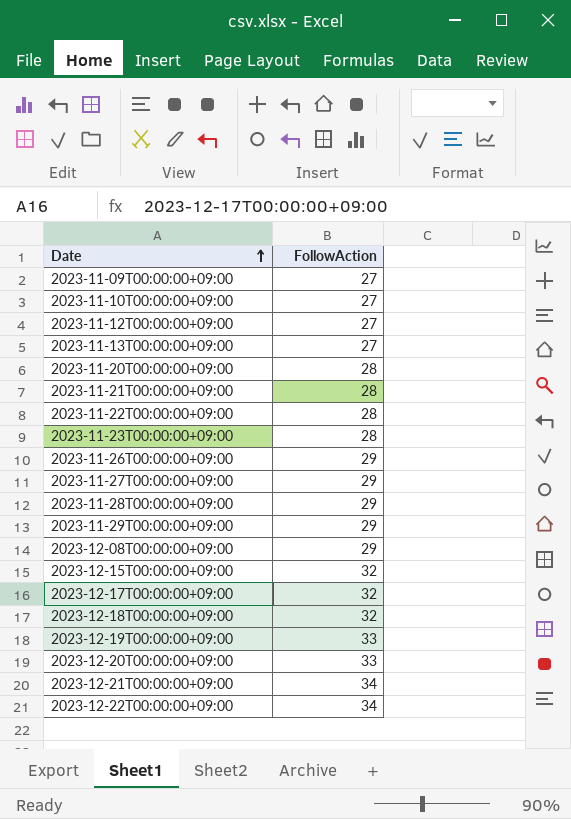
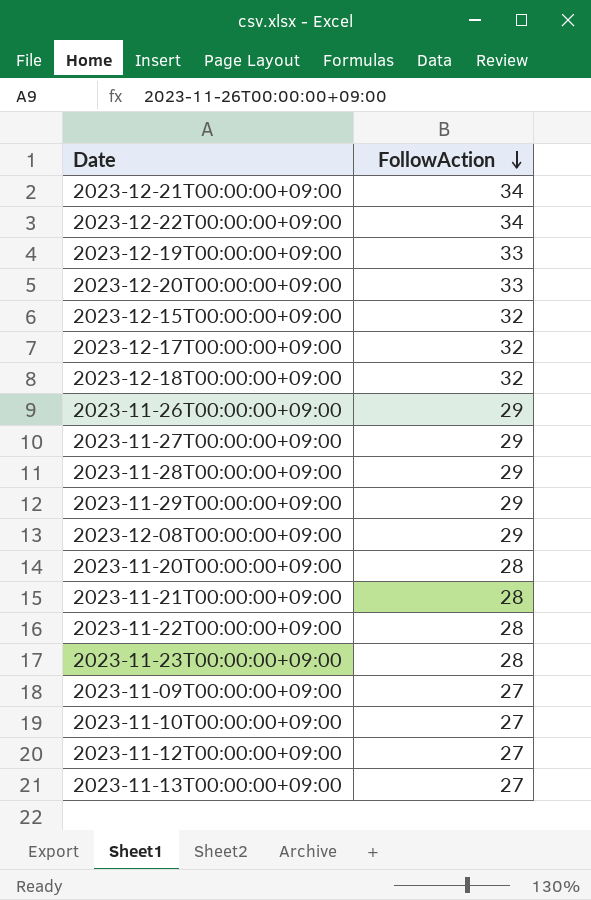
row order: Date ascending -> FollowAction descending

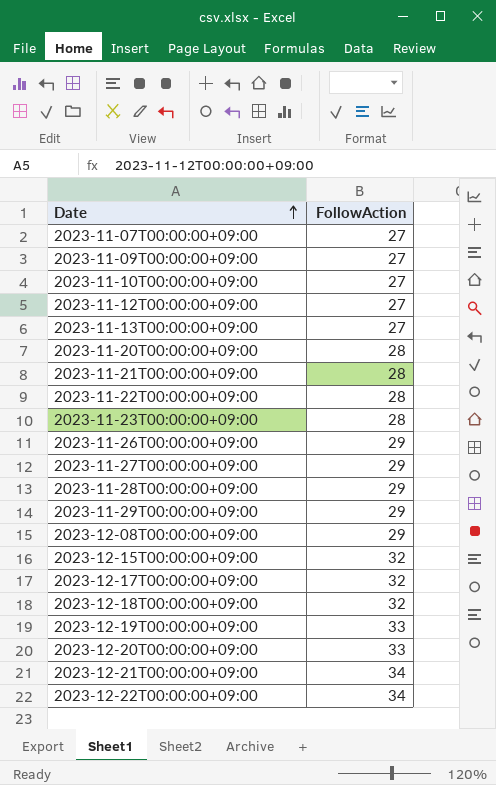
row order: FollowAction descending -> Date ascending
row 2023-11-07T00:00:00+09:00: none -> 27

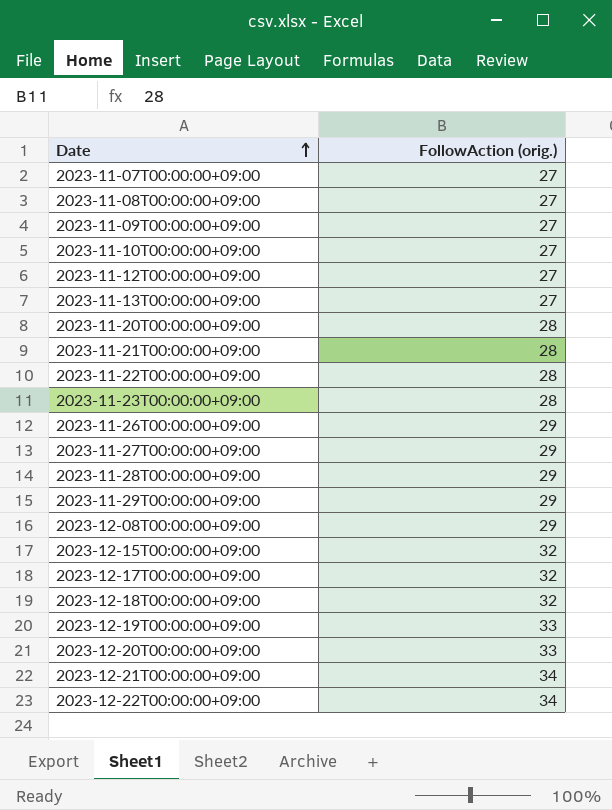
column name: FollowAction -> FollowAction (orig.)
row 2023-11-08T00:00:00+09:00: none -> 27

